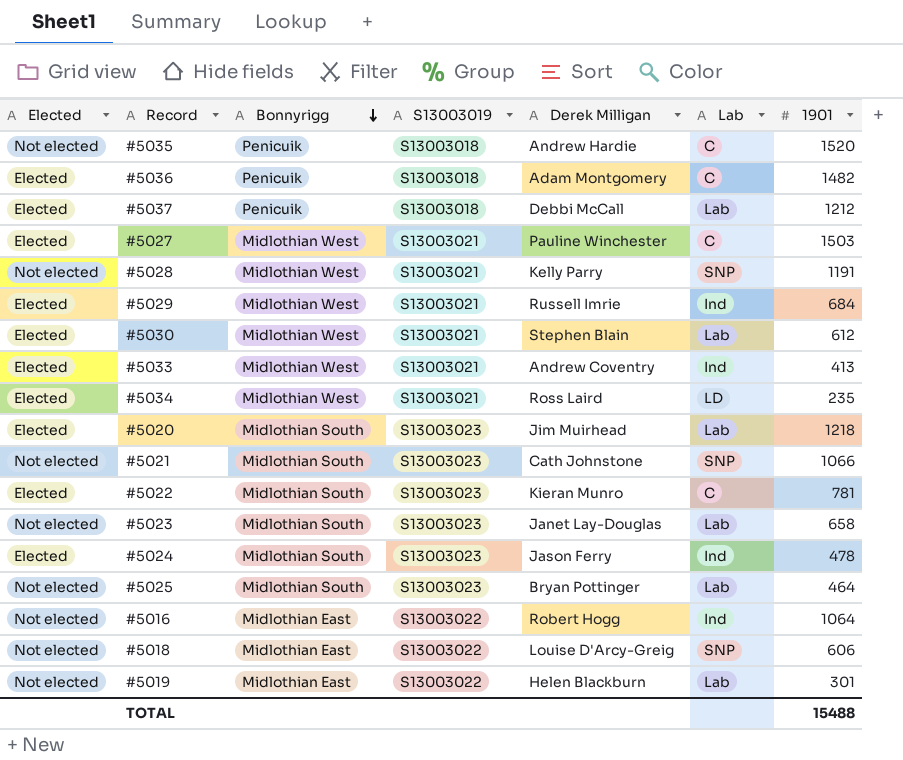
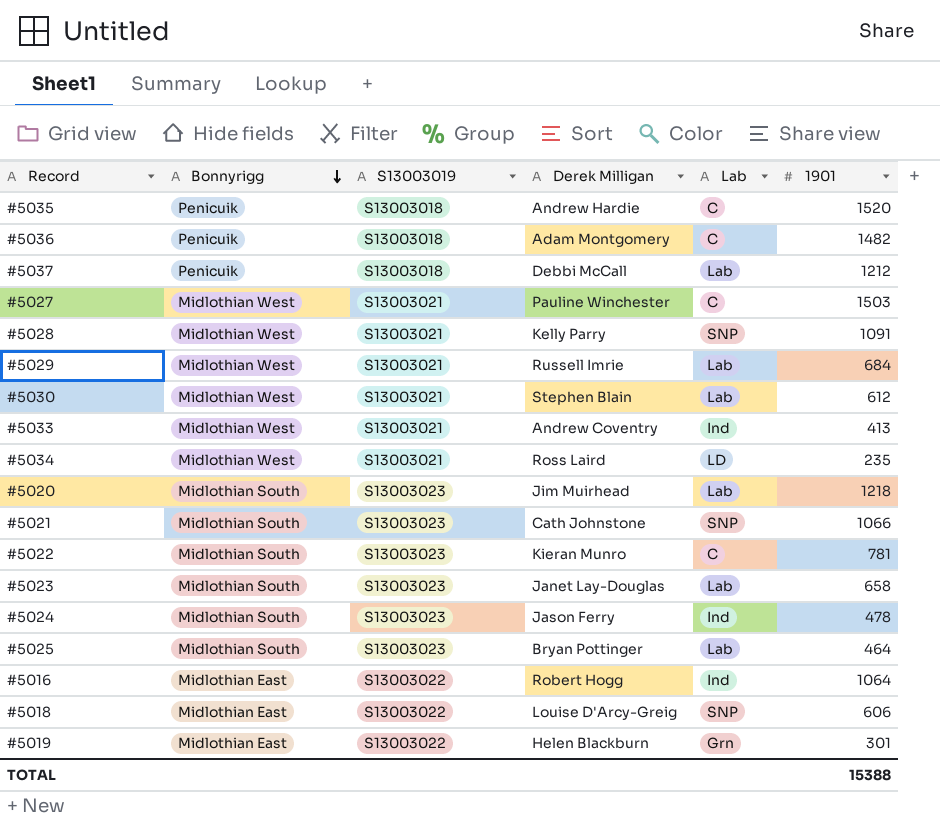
column Elected | position: 1 -> none
#5028 | 1901: 1191 -> 1091
#5029 | Lab: Ind -> Lab
#5019 | Lab: Lab -> Grn
TOTAL | 1901: 15488 -> 15388

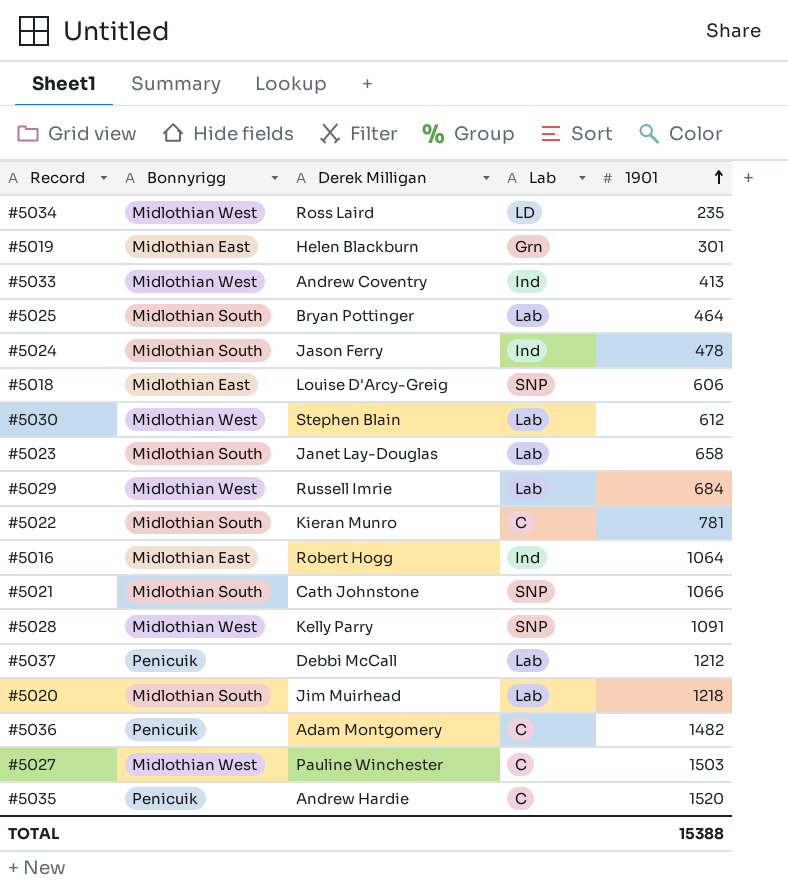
row order: Bonnyrigg descending -> 1901 ascending
column S13003019 | position: 3 -> none

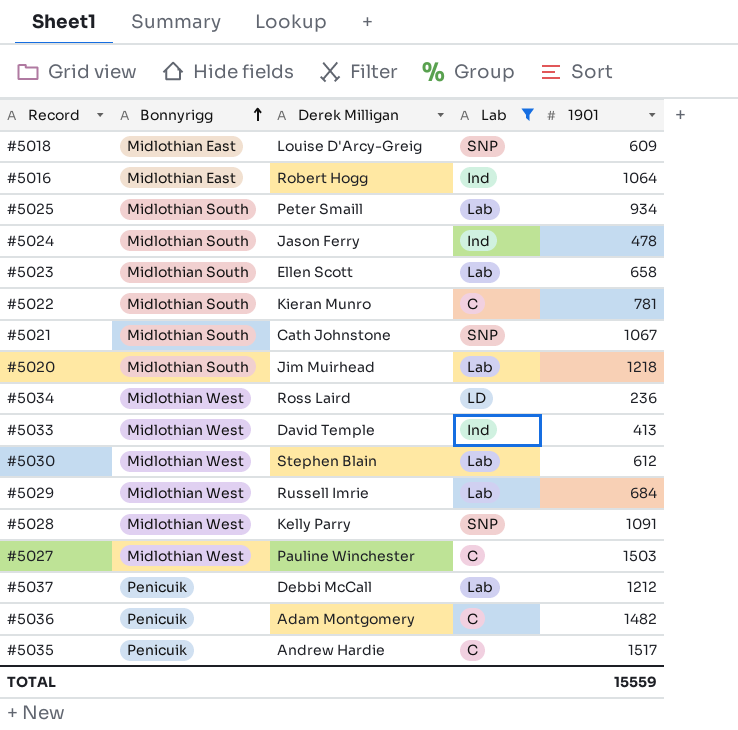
filter: none -> Lab != Grn
row order: 1901 ascending -> Bonnyrigg ascending
#5018 | 1901: 606 -> 609
#5025 | Derek Milligan: Bryan Pottinger -> Peter Smaill
#5025 | 1901: 464 -> 934
#5023 | Derek Milligan: Janet Lay-Douglas -> Ellen Scott
#5021 | 1901: 1066 -> 1067
#5034 | 1901: 235 -> 236
#5033 | Derek Milligan: Andrew Coventry -> David Temple
#5035 | 1901: 1520 -> 1517
TOTAL | 1901: 15388 -> 15559

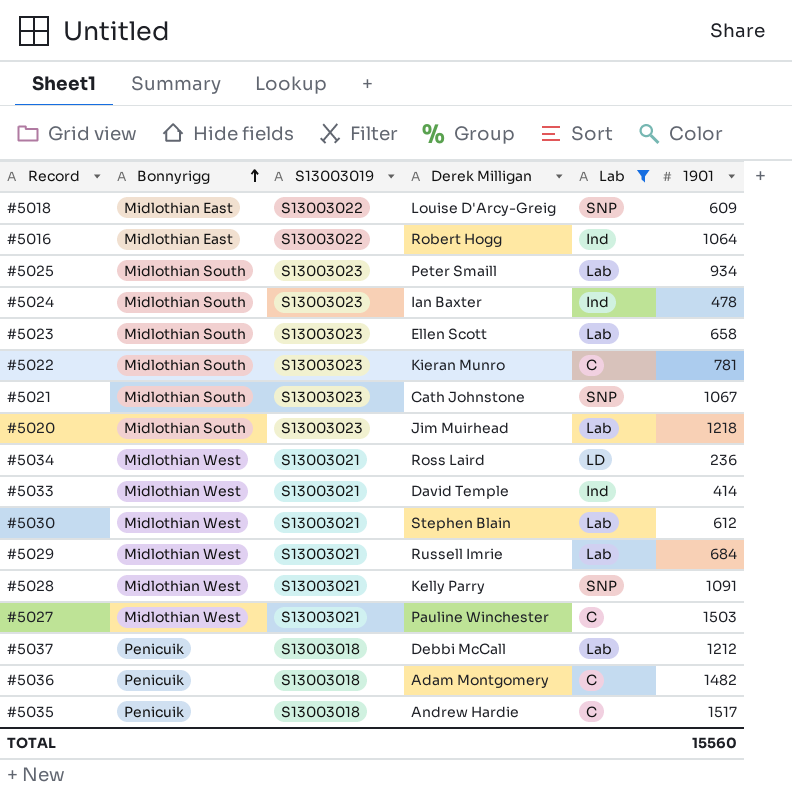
column S13003019 | position: none -> 3
#5024 | Derek Milligan: Jason Ferry -> Ian Baxter
#5033 | 1901: 413 -> 414
TOTAL | 1901: 15559 -> 15560

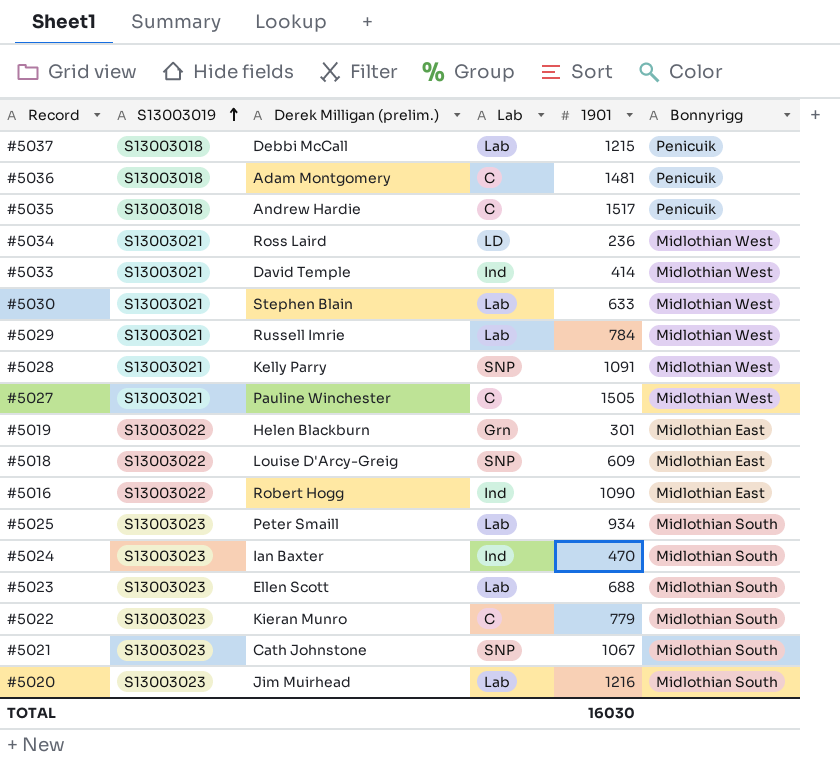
filter: Lab != Grn -> none
row order: Bonnyrigg ascending -> S13003019 ascending
column name: Derek Milligan -> Derek Milligan (prelim.)
column Bonnyrigg | position: 2 -> 6
#5037 | 1901: 1212 -> 1215
#5036 | 1901: 1482 -> 1481
#5030 | 1901: 612 -> 633
#5029 | 1901: 684 -> 784
#5027 | 1901: 1503 -> 1505
#5016 | 1901: 1064 -> 1090
#5024 | 1901: 478 -> 470
#5023 | 1901: 658 -> 688
#5022 | 1901: 781 -> 779
#5020 | 1901: 1218 -> 1216
TOTAL | 1901: 15560 -> 16030

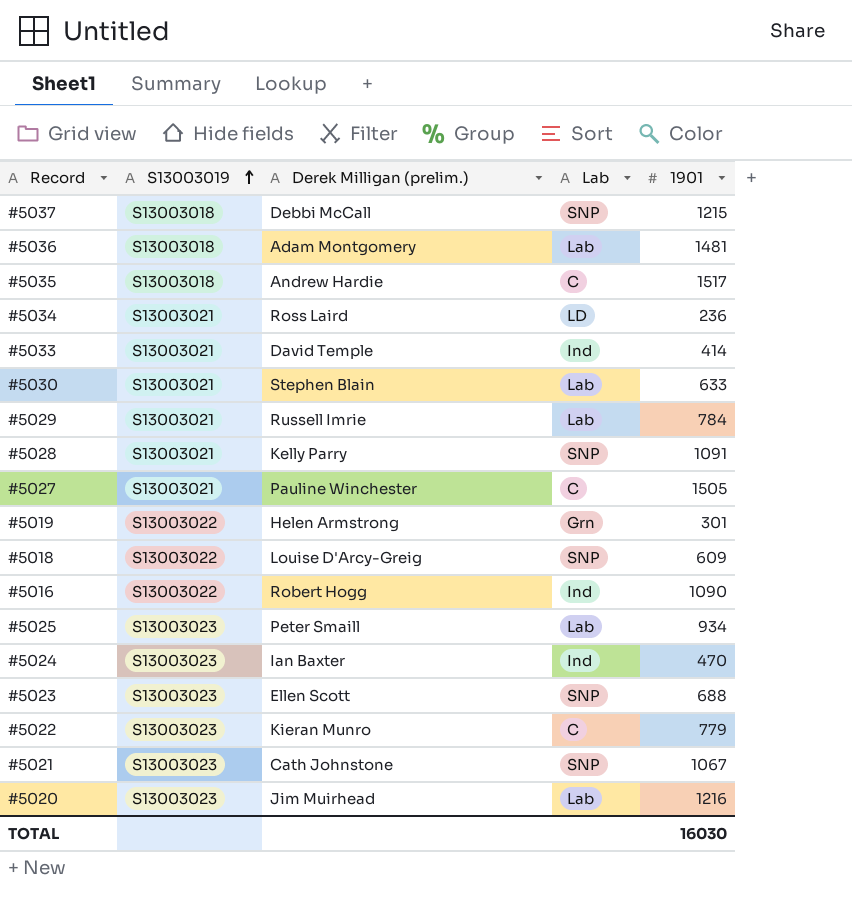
column Bonnyrigg | position: 6 -> none
#5037 | Lab: Lab -> SNP
#5036 | Lab: C -> Lab
#5019 | Derek Milligan (prelim.): Helen Blackburn -> Helen Armstrong
#5023 | Lab: Lab -> SNP

